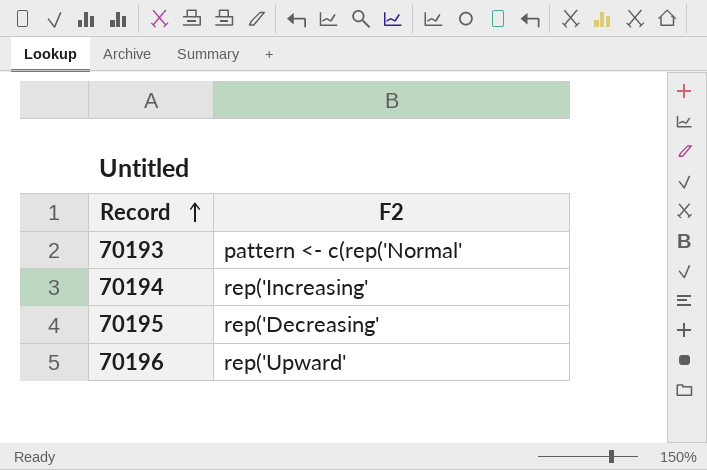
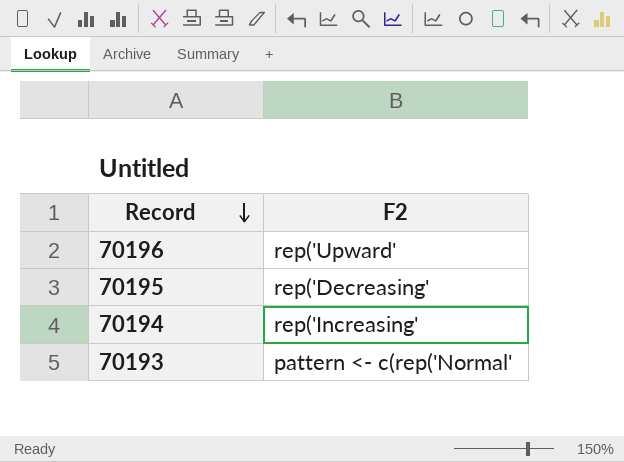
row order: Record ascending -> Record descending

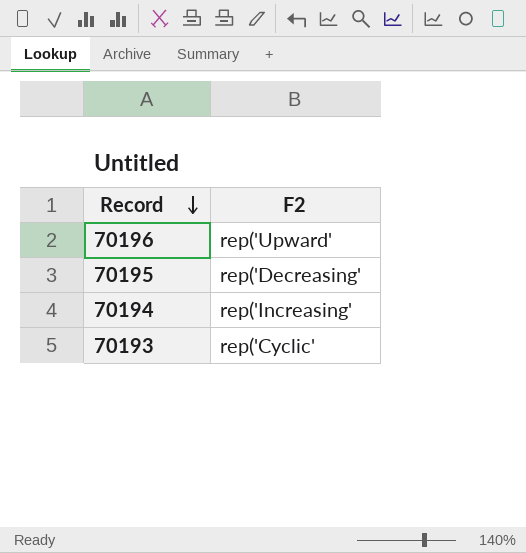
70193 | F2: pattern <- c(rep('Normal' -> rep('Cyclic'

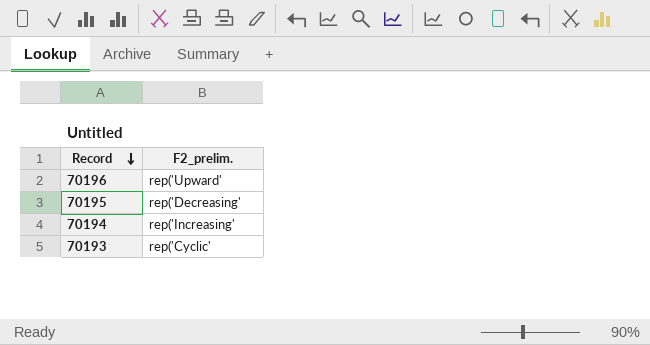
column name: F2 -> F2_prelim.

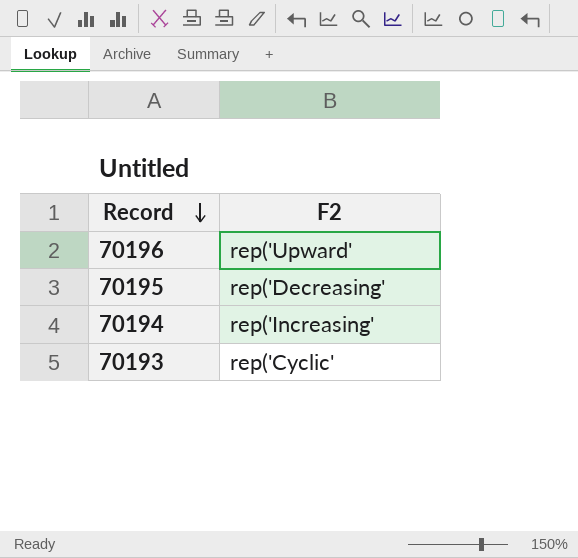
column name: F2_prelim. -> F2

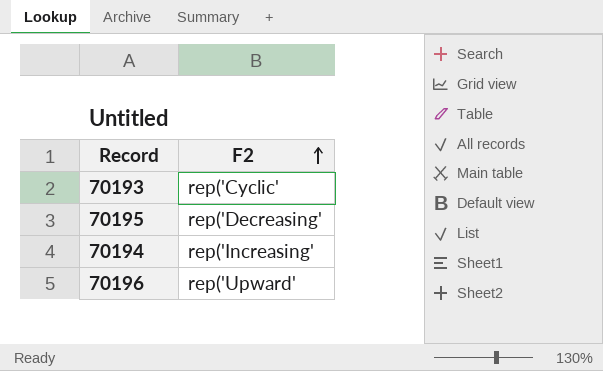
row order: Record descending -> F2 ascending

